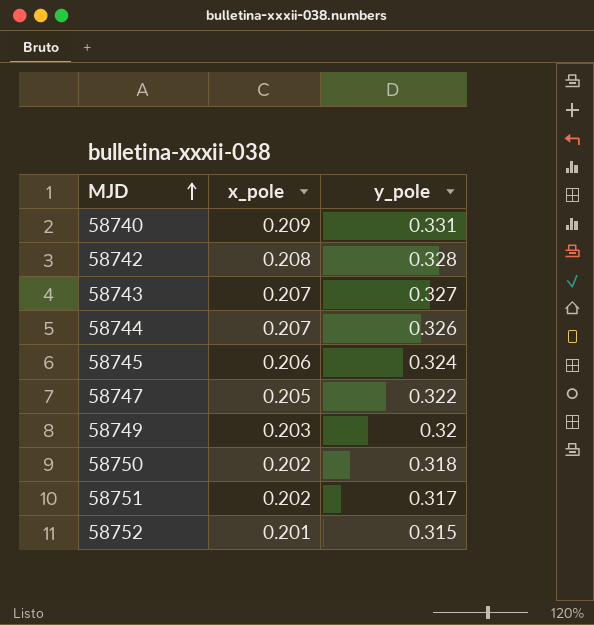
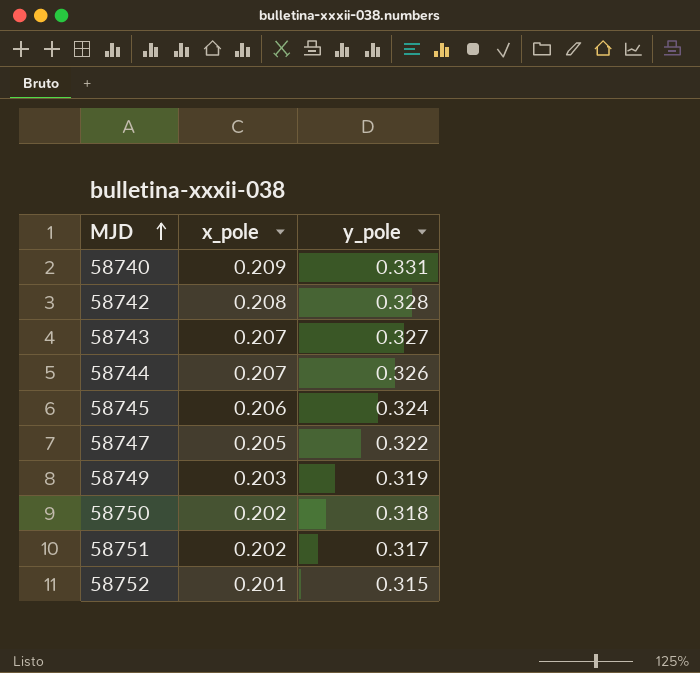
58749 | y_pole: 0.32 -> 0.319

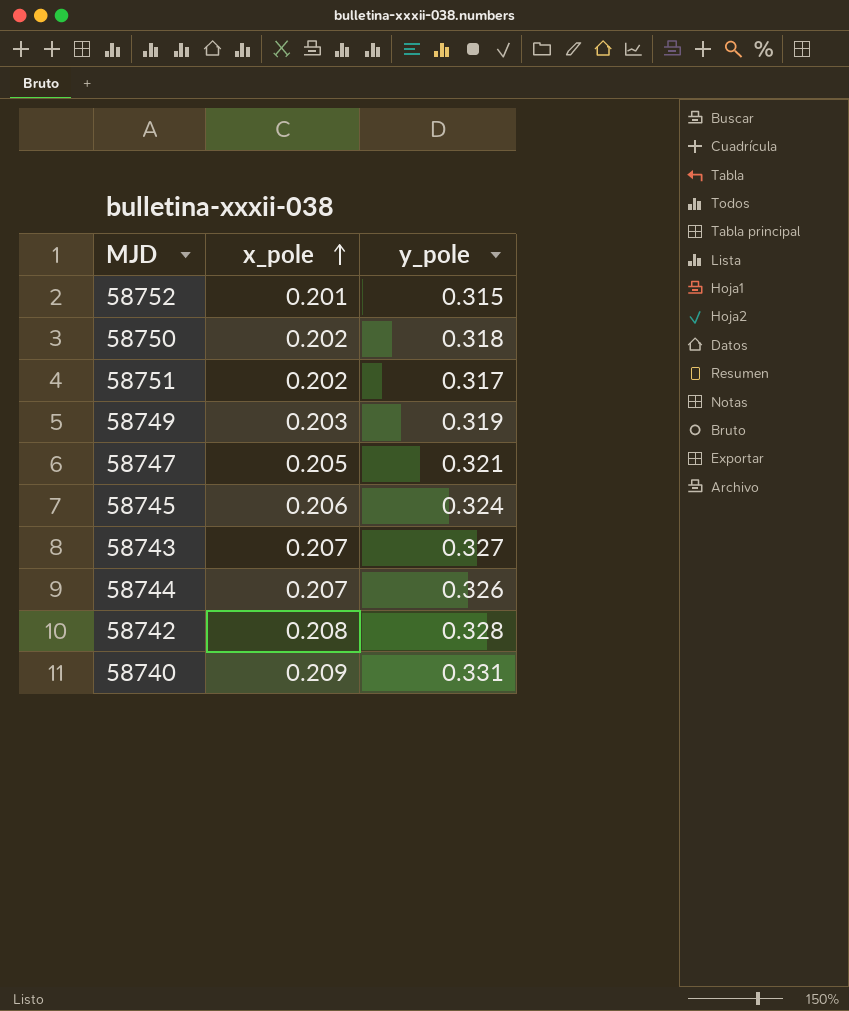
row order: MJD ascending -> x_pole ascending
58747 | y_pole: 0.322 -> 0.321

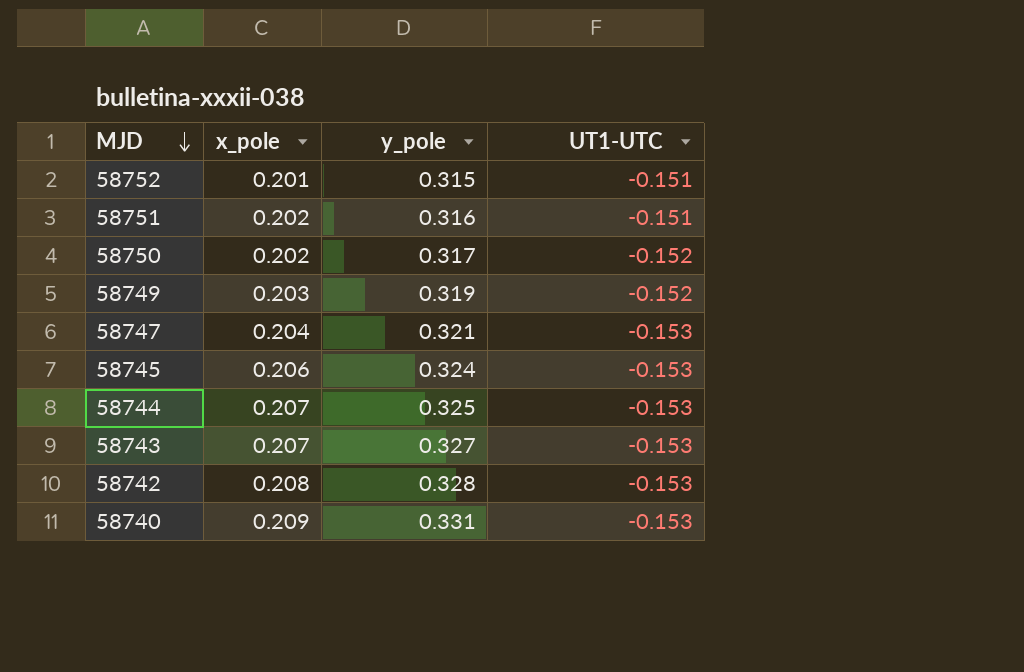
row order: x_pole ascending -> MJD descending
column UT1-UTC | position: none -> 4
58751 | y_pole: 0.317 -> 0.316
58750 | y_pole: 0.318 -> 0.317
58747 | x_pole: 0.205 -> 0.204
58744 | y_pole: 0.326 -> 0.325

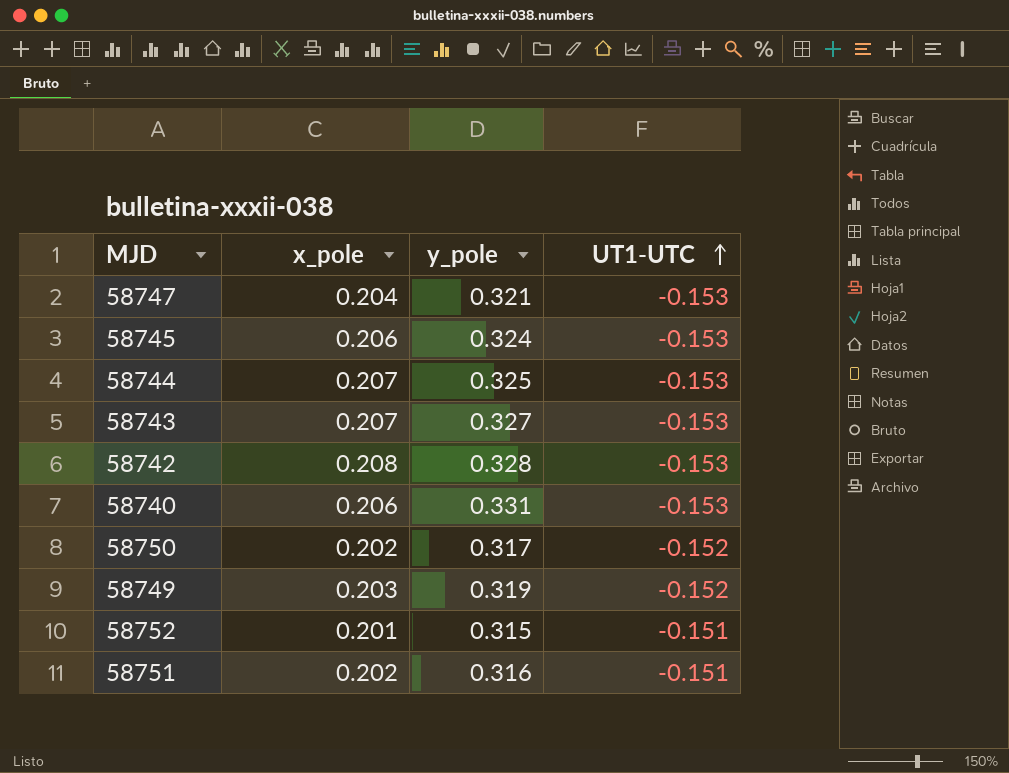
row order: MJD descending -> UT1-UTC ascending
58740 | x_pole: 0.209 -> 0.206

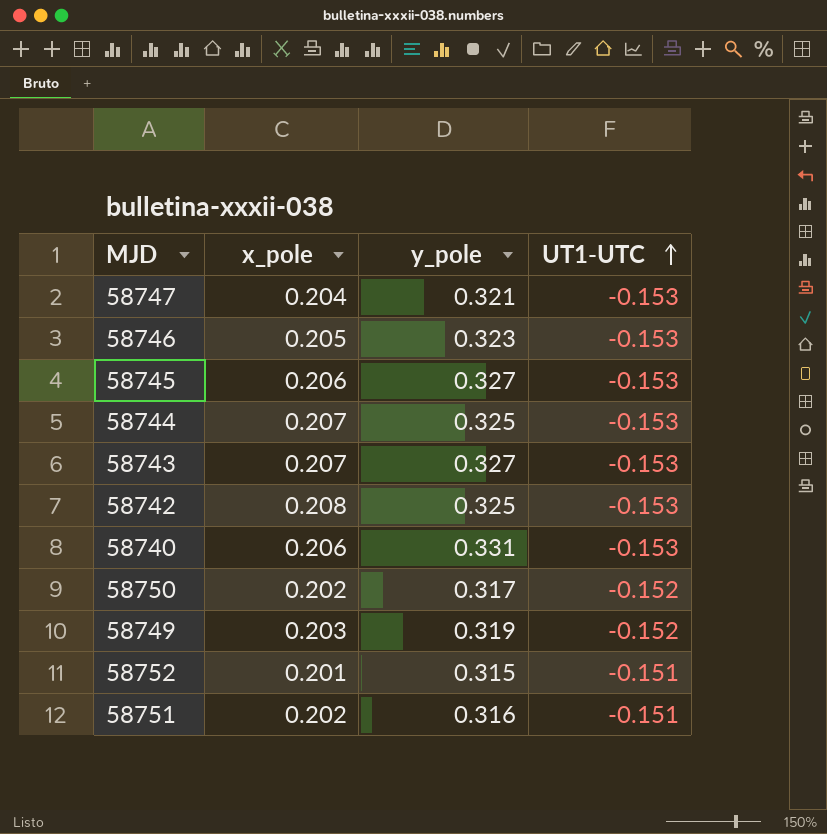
row 58746: none -> 0.205 | 0.323 | -0.153
58745 | y_pole: 0.324 -> 0.327
58742 | y_pole: 0.328 -> 0.325

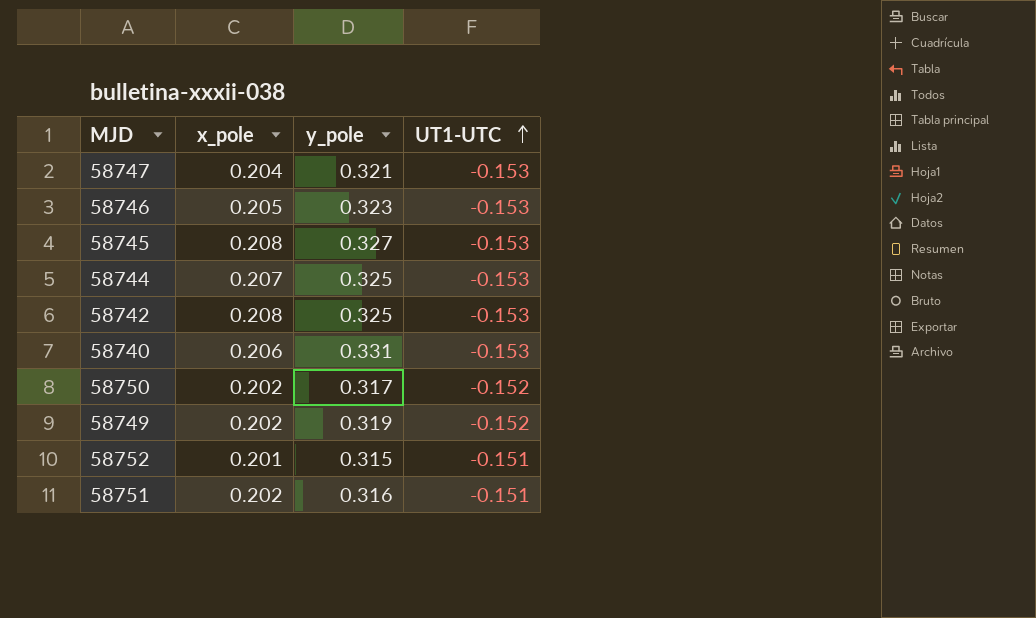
row 58743: 0.207 | 0.327 | -0.153 -> none
58745 | x_pole: 0.206 -> 0.208
58749 | x_pole: 0.203 -> 0.202

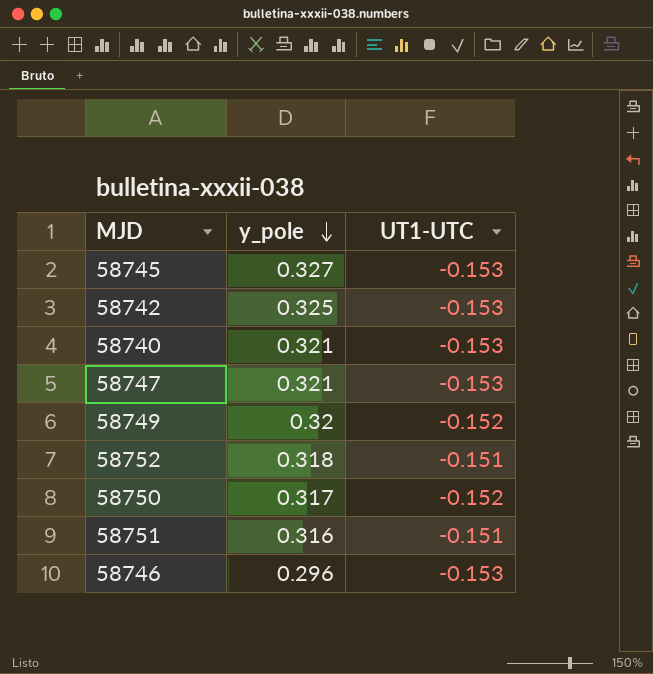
row order: UT1-UTC ascending -> y_pole descending
column x_pole | position: 2 -> none
row 58744: 0.207 | 0.325 | -0.153 -> none
58740 | y_pole: 0.331 -> 0.321
58749 | y_pole: 0.319 -> 0.32
58752 | y_pole: 0.315 -> 0.318
58746 | y_pole: 0.323 -> 0.296

